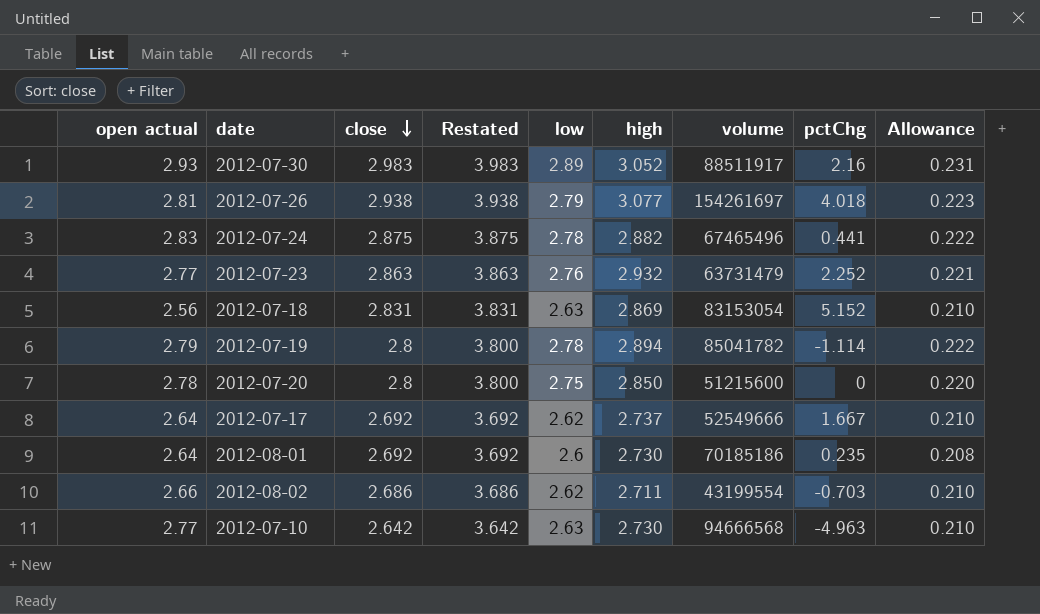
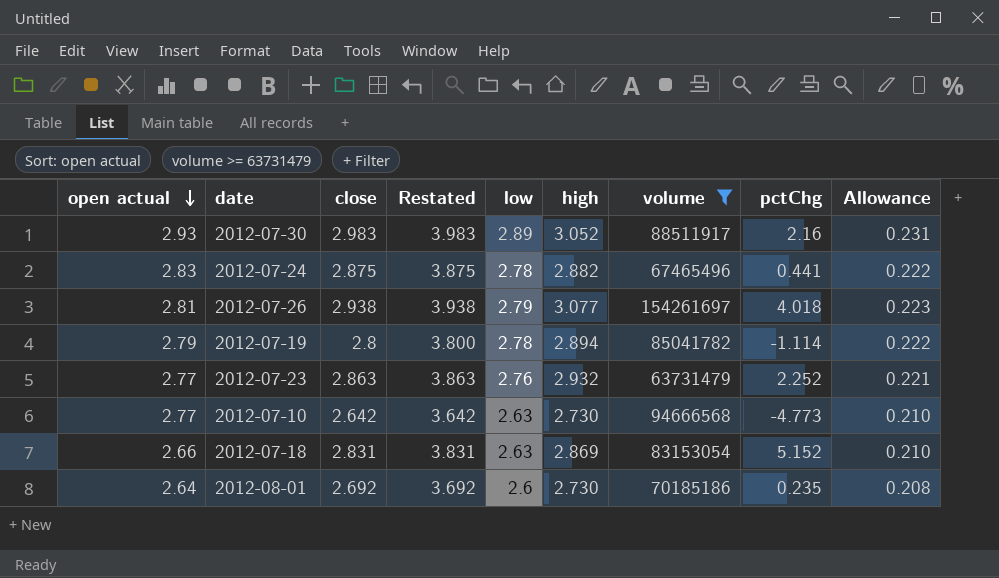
filter: none -> volume >= 63731479
row order: close descending -> open actual descending
2012-07-10 | pctChg: -4.963 -> -4.773
2012-07-18 | open actual: 2.56 -> 2.66

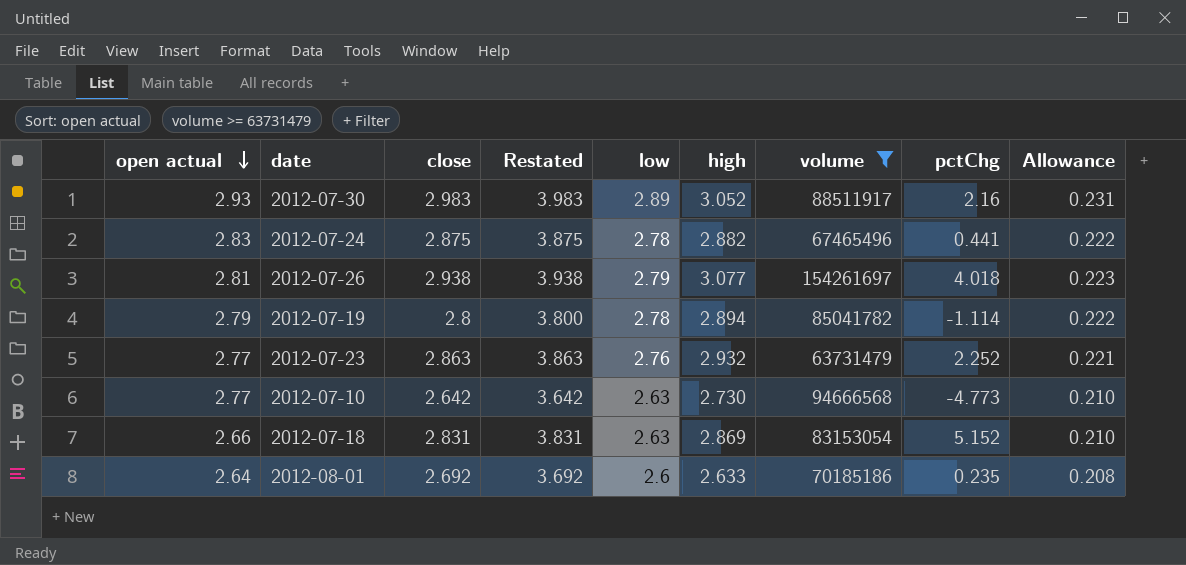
2012-08-01 | high: 2.730 -> 2.633

